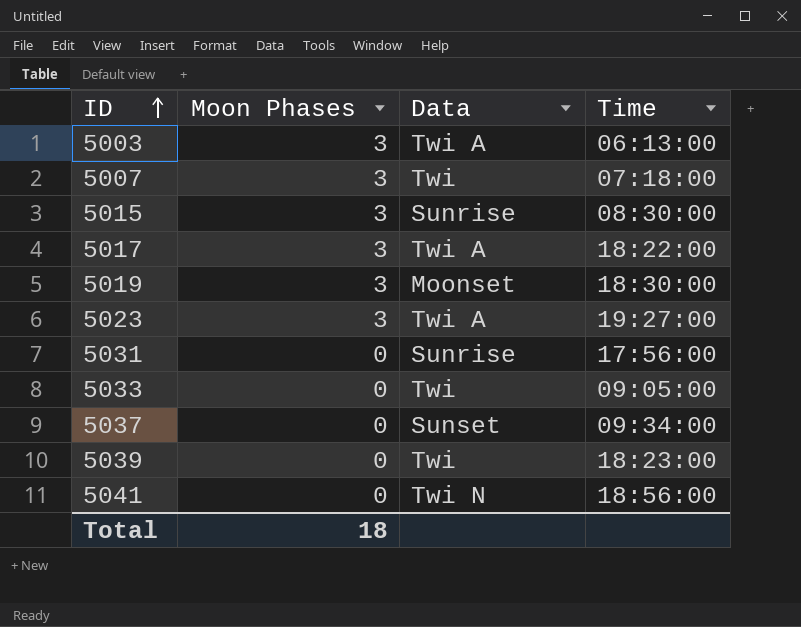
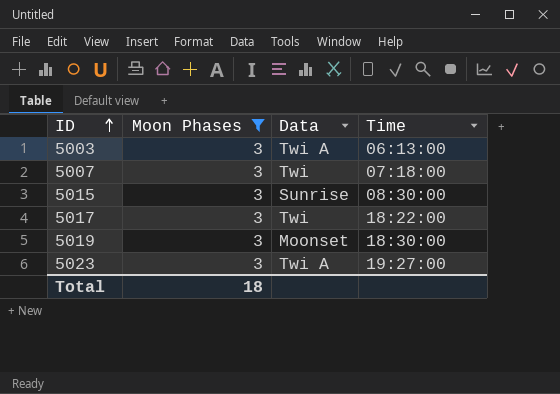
filter: none -> Moon Phases = 3
5017 | Data: Twi A -> Twi

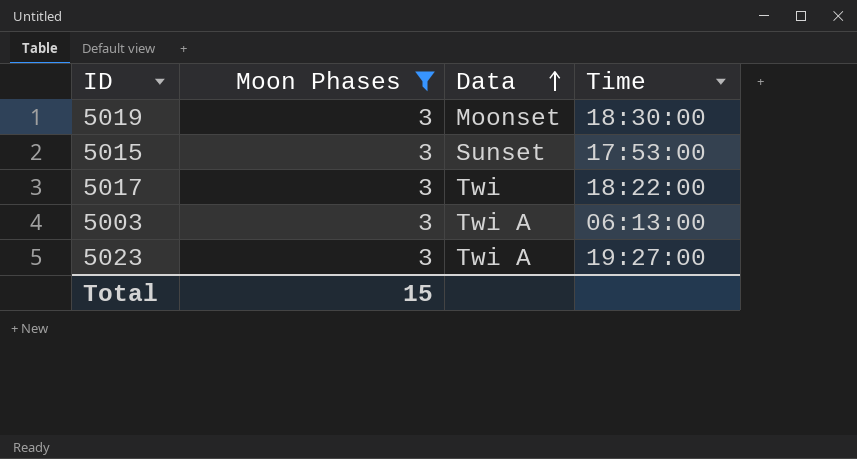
row order: ID ascending -> Data ascending
row 5007: 3 | Twi | 07:18:00 -> none
5015 | Data: Sunrise -> Sunset
5015 | Time: 08:30:00 -> 17:53:00
Total | Moon Phases: 18 -> 15

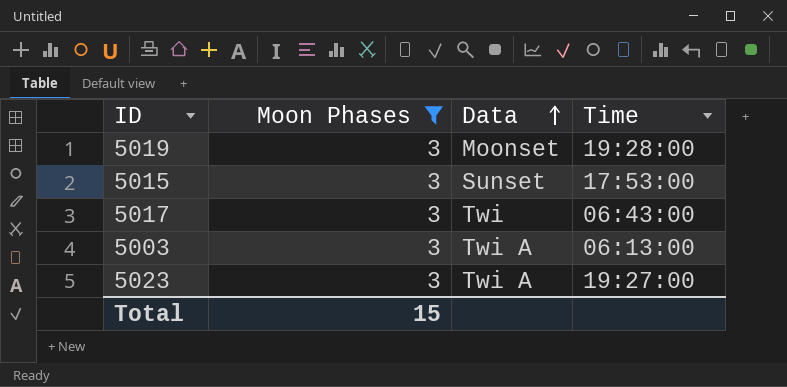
5019 | Time: 18:30:00 -> 19:28:00
5017 | Time: 18:22:00 -> 06:43:00

